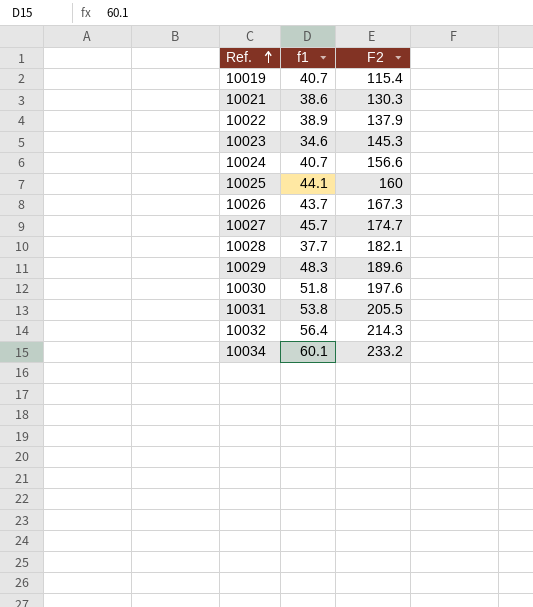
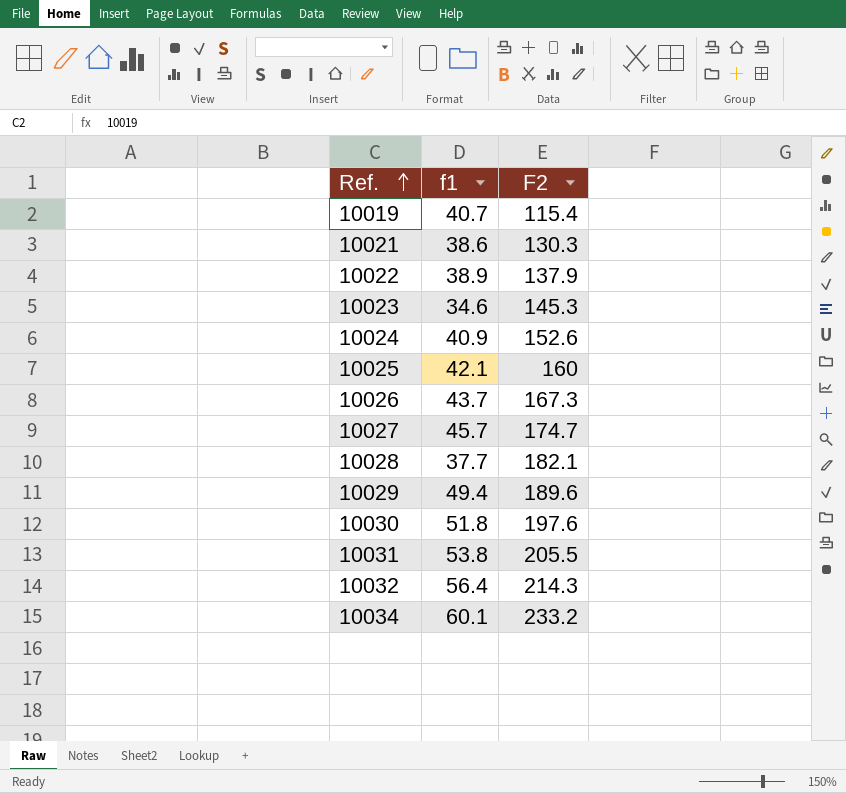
10024 | f1: 40.7 -> 40.9
10024 | F2: 156.6 -> 152.6
10025 | f1: 44.1 -> 42.1
10029 | f1: 48.3 -> 49.4

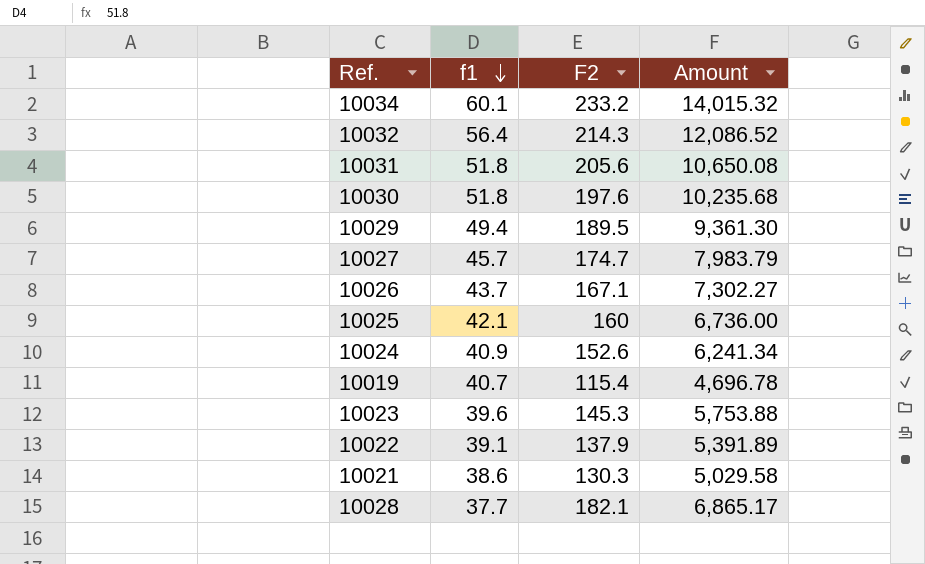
row order: Ref. ascending -> f1 descending
column Amount | formula: none -> [f1] * [F2]
10031 | f1: 53.8 -> 51.8
10031 | F2: 205.5 -> 205.6
10029 | F2: 189.6 -> 189.5
10026 | F2: 167.3 -> 167.1
10023 | f1: 34.6 -> 39.6
10022 | f1: 38.9 -> 39.1

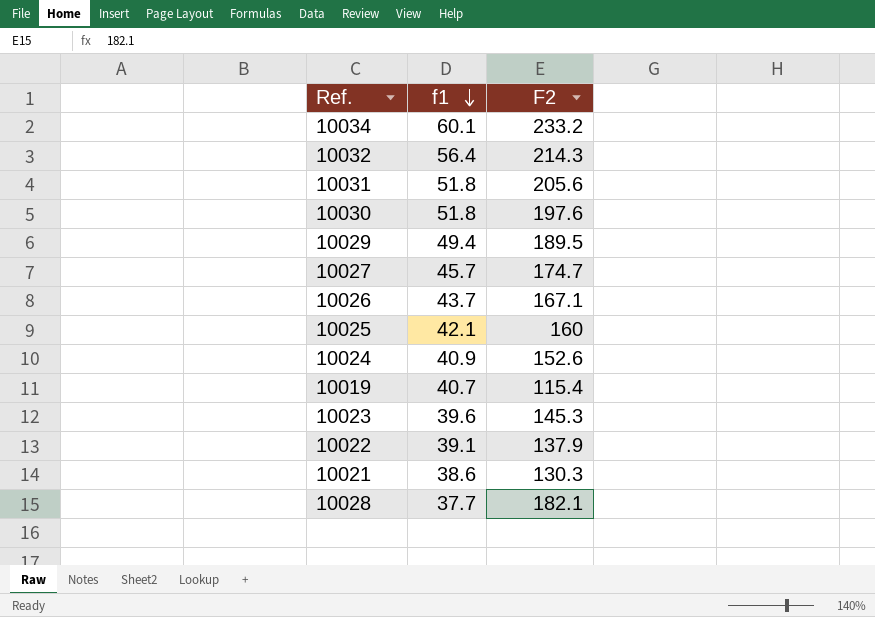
column Amount | formula: [f1] * [F2] -> none

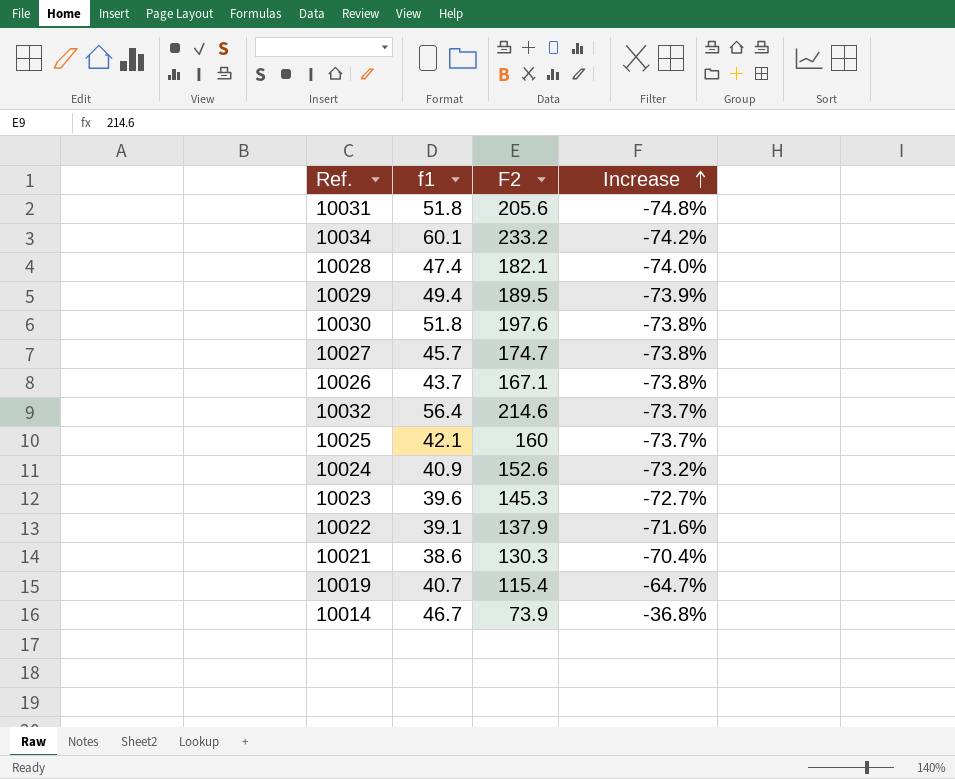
row order: f1 descending -> Increase ascending
column Increase | formula: none -> ([f1] - [F2]) / [F2]
10028 | f1: 37.7 -> 47.4
10032 | F2: 214.3 -> 214.6
row 10014: none -> 46.7 | 73.9 | -36.8%

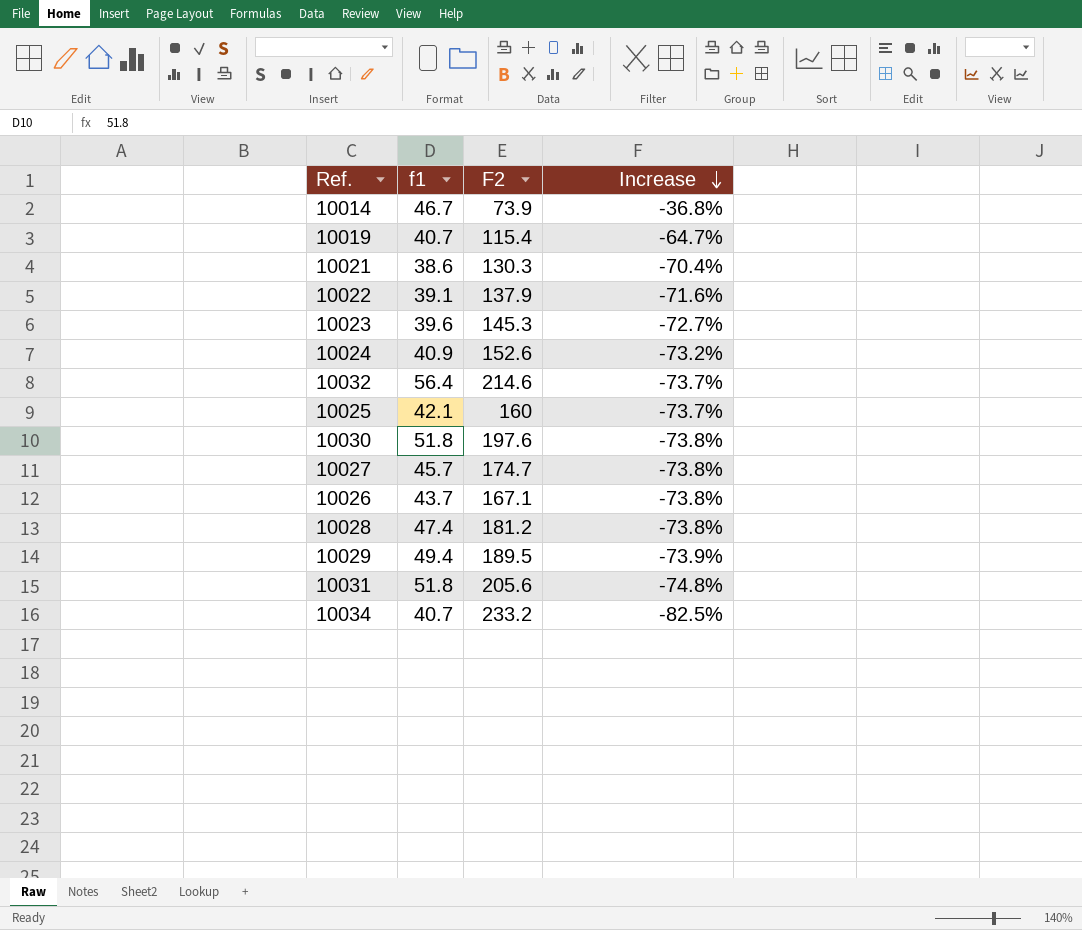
row order: Increase ascending -> Increase descending
10028 | F2: 182.1 -> 181.2
10028 | Increase: -74.0% -> -73.8%
10034 | f1: 60.1 -> 40.7
10034 | Increase: -74.2% -> -82.5%

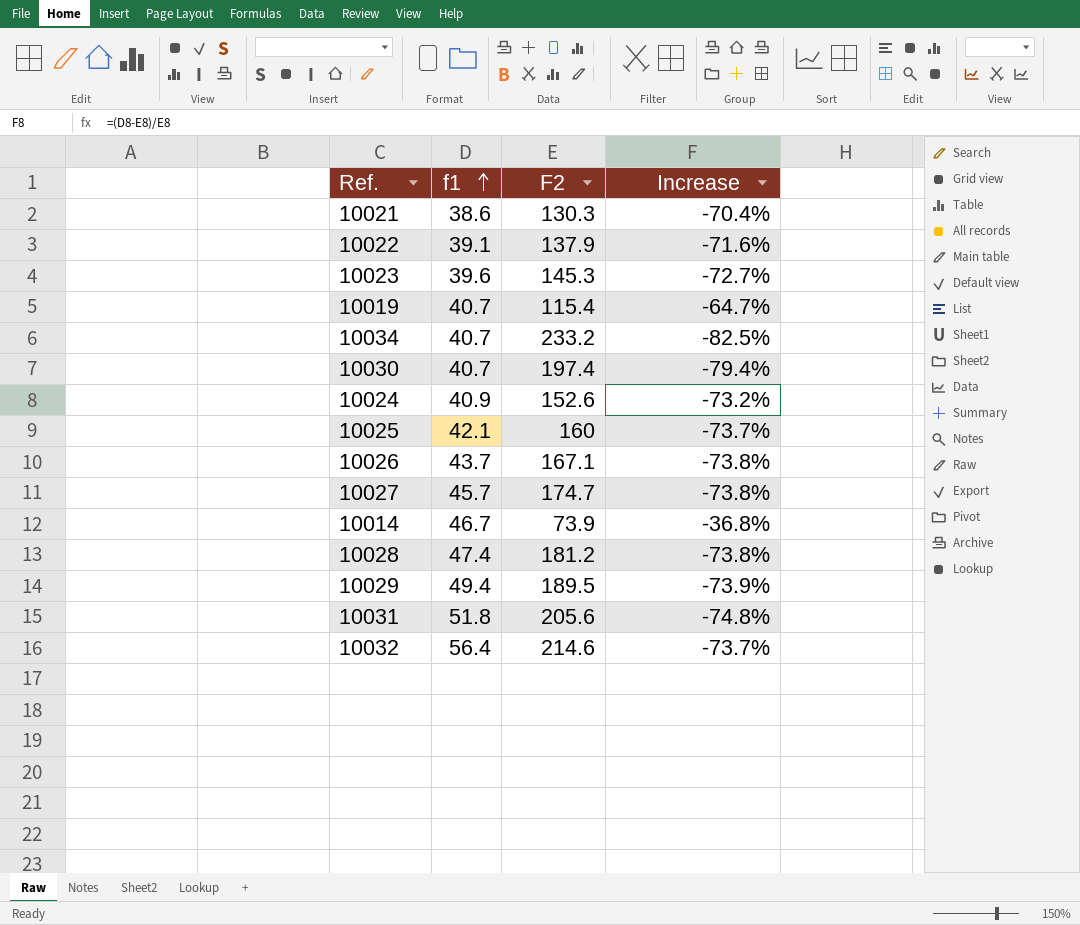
row order: Increase descending -> f1 ascending
10030 | f1: 51.8 -> 40.7
10030 | F2: 197.6 -> 197.4
10030 | Increase: -73.8% -> -79.4%

